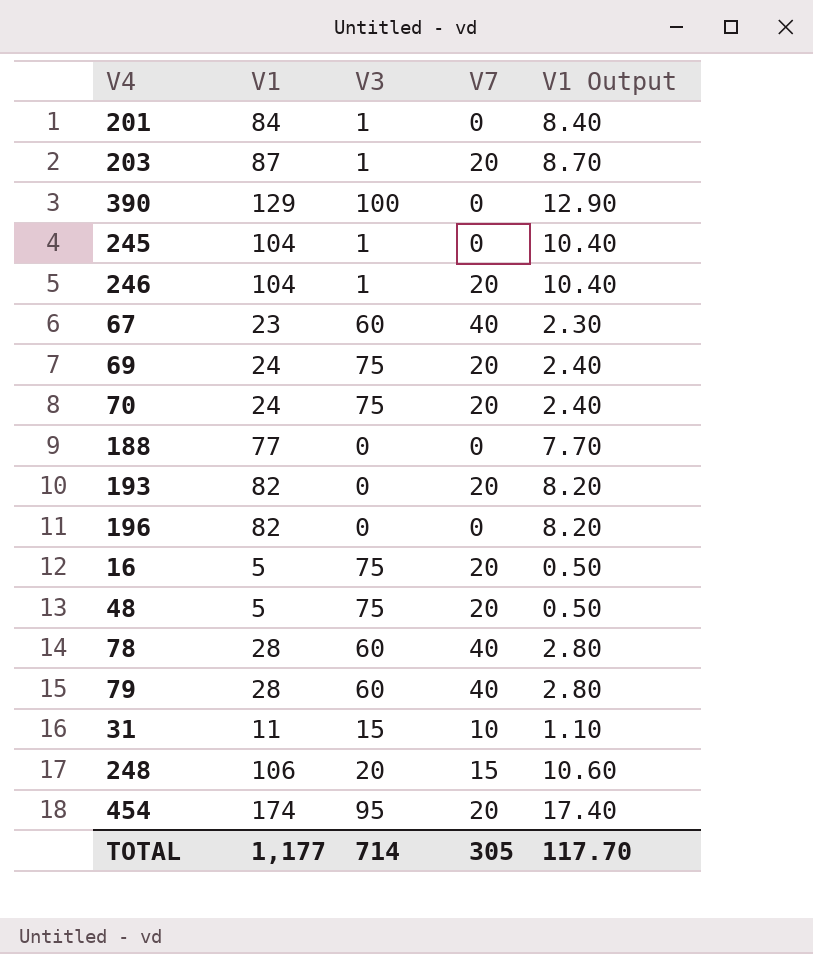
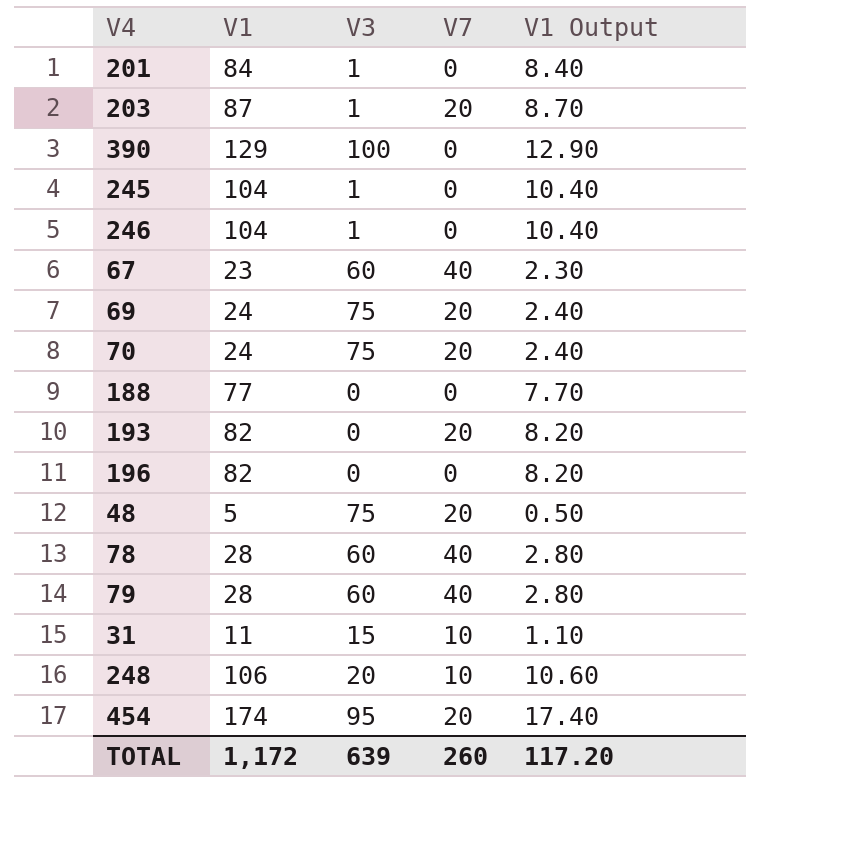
row 16: 5 | 75 | 20 | 0.50 -> none
246 | V7: 20 -> 0
248 | V7: 15 -> 10
TOTAL | V1: 1,177 -> 1,172
TOTAL | V3: 714 -> 639
TOTAL | V7: 305 -> 260
TOTAL | V1 Output: 117.70 -> 117.20

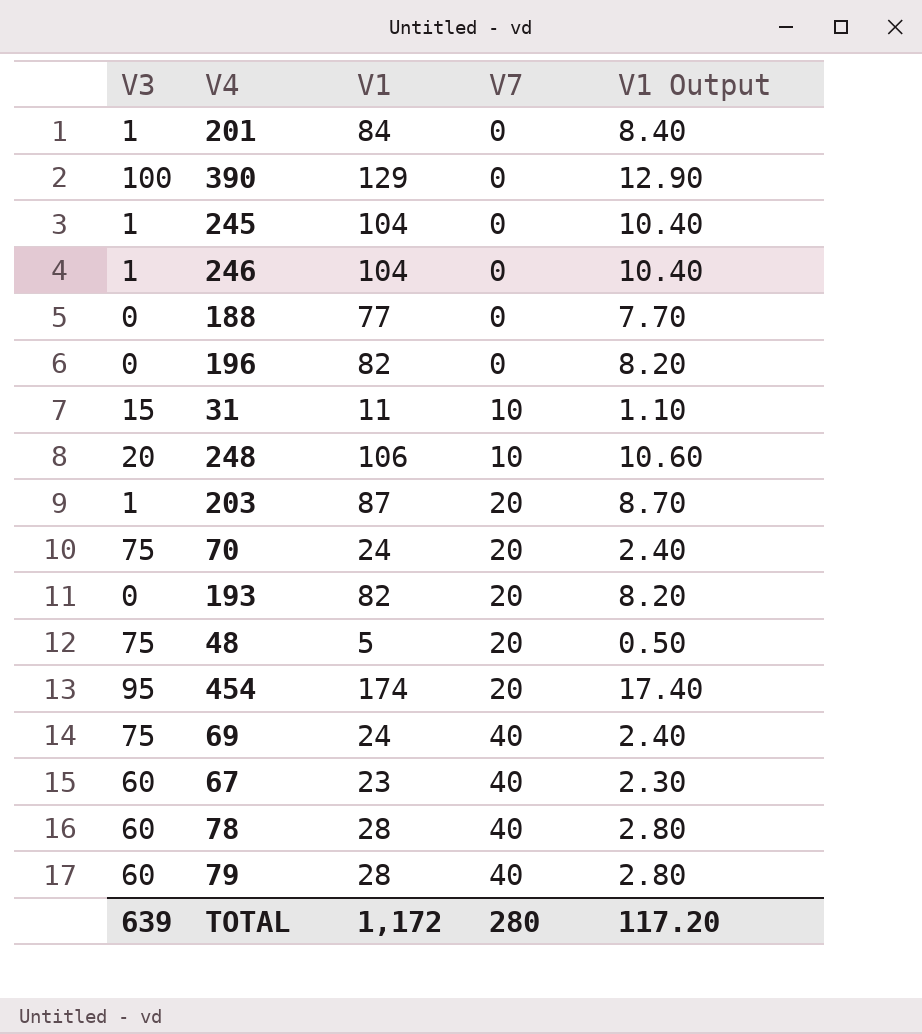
row order: none -> V7 ascending
column V3 | position: 3 -> 1
69 | V7: 20 -> 40
TOTAL | V7: 260 -> 280

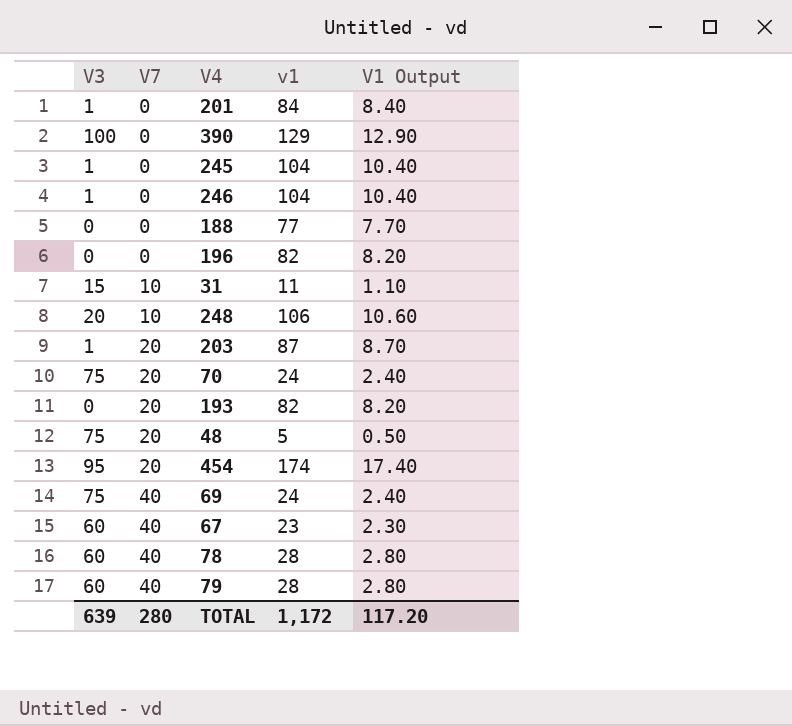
column V7 | position: 4 -> 2
column name: V1 -> v1

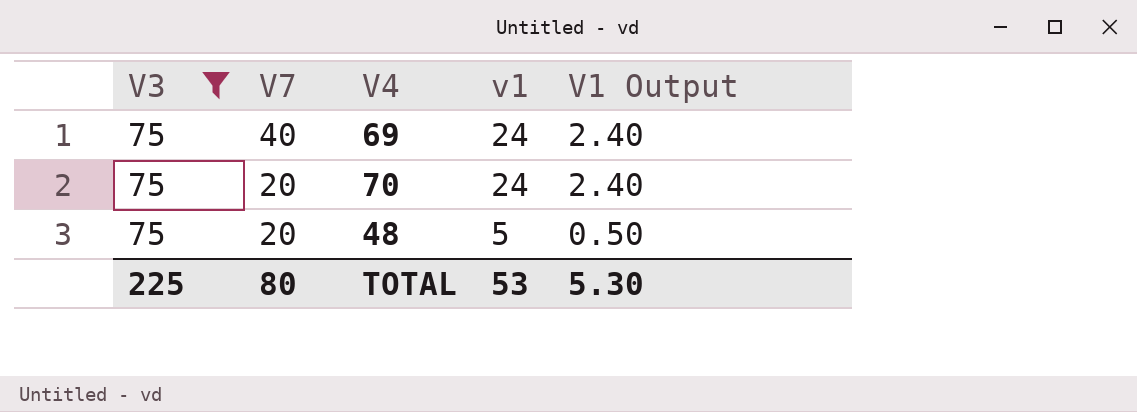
filter: none -> V3 = 75
row order: V7 ascending -> V7 descending
TOTAL | V3: 639 -> 225
TOTAL | V7: 280 -> 80
TOTAL | v1: 1,172 -> 53
TOTAL | V1 Output: 117.20 -> 5.30

